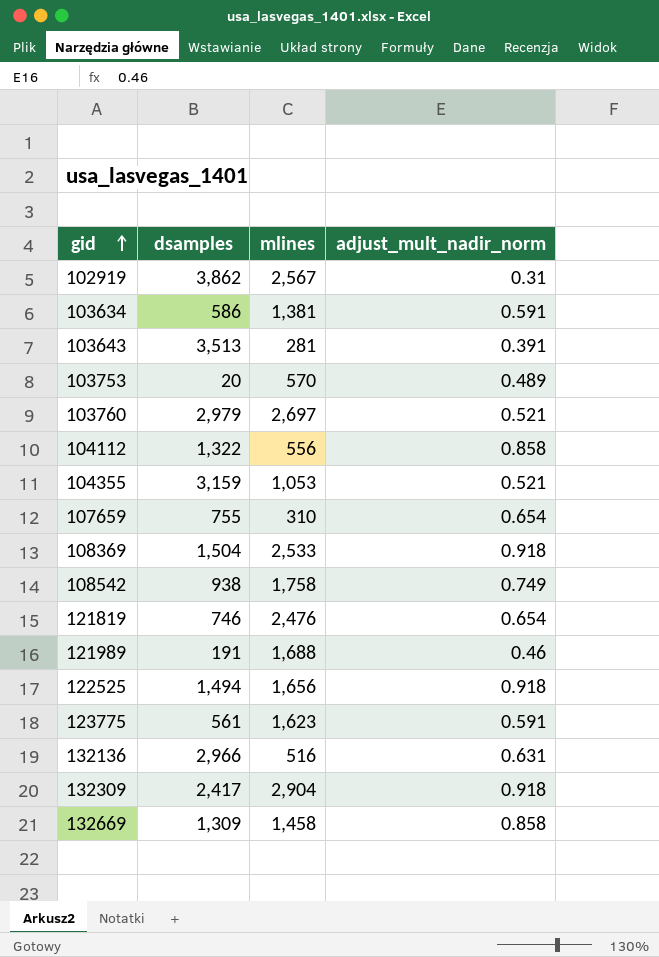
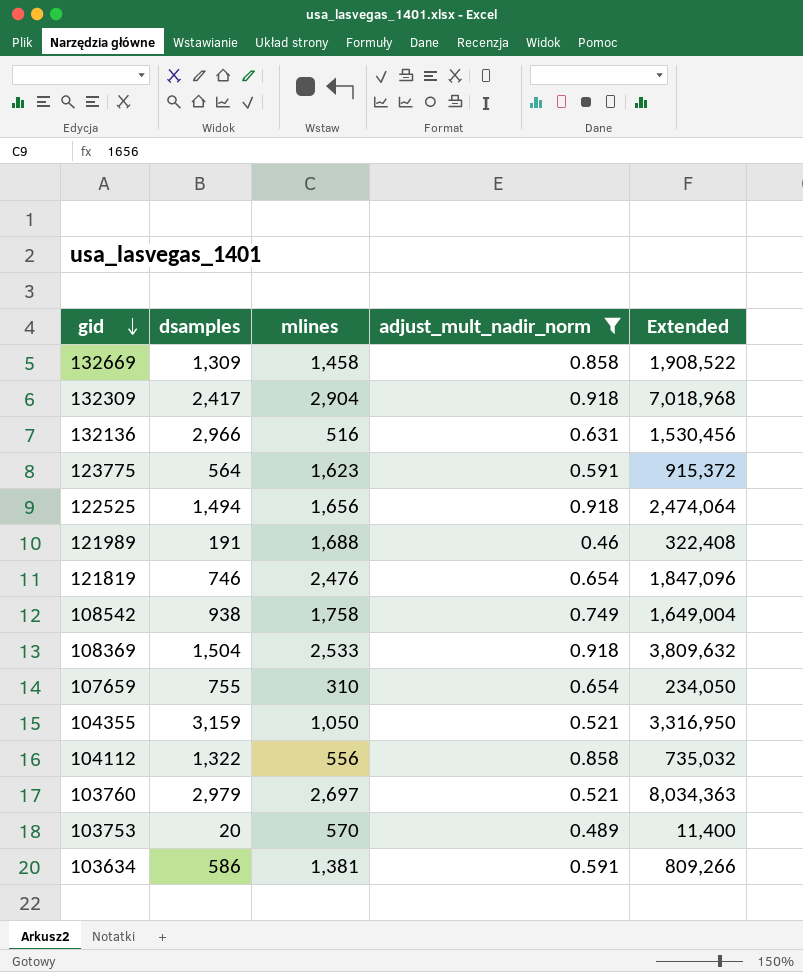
filter: none -> adjust_mult_nadir_norm >= 0.46
row order: gid ascending -> gid descending
column Extended | formula: none -> [dsamples] * [mlines]
123775 | dsamples: 561 -> 564
104355 | mlines: 1,053 -> 1,050

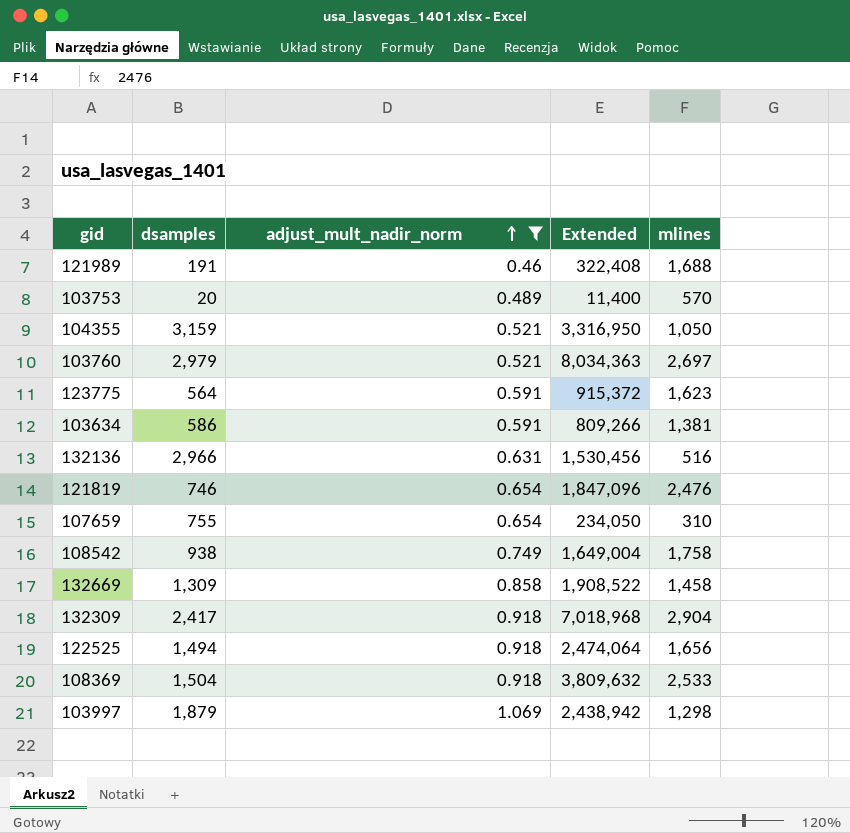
row order: gid descending -> adjust_mult_nadir_norm ascending
column mlines | position: 3 -> 5
row 104112: 1,322 | 556 | 0.858 | 735,032 -> none
row 103997: none -> 1,879 | 1.069 | 2,438,942 | 1,298

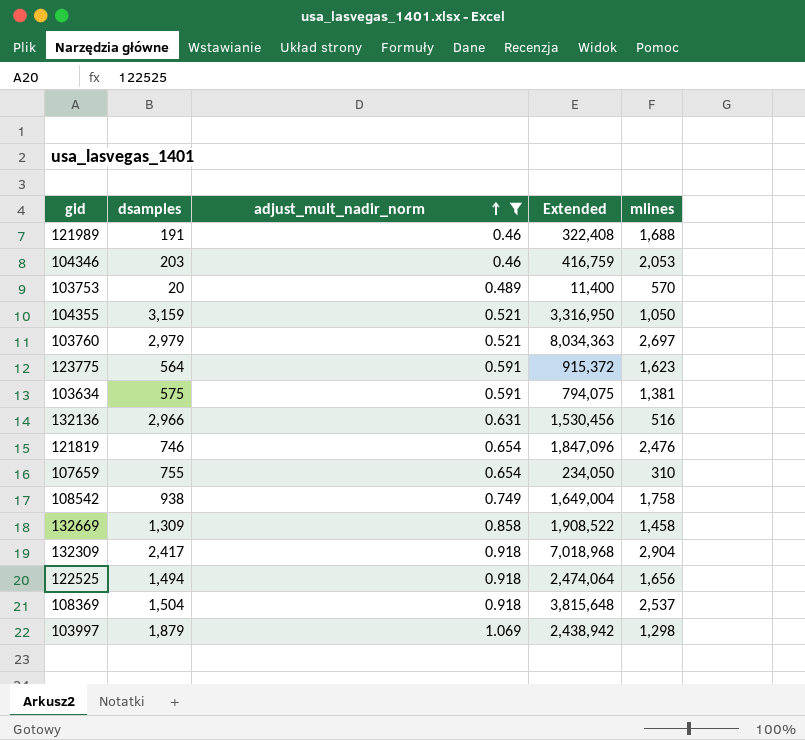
row 104346: none -> 203 | 0.46 | 416,759 | 2,053
103634 | dsamples: 586 -> 575
103634 | Extended: 809,266 -> 794,075
108369 | Extended: 3,809,632 -> 3,815,648
108369 | mlines: 2,533 -> 2,537

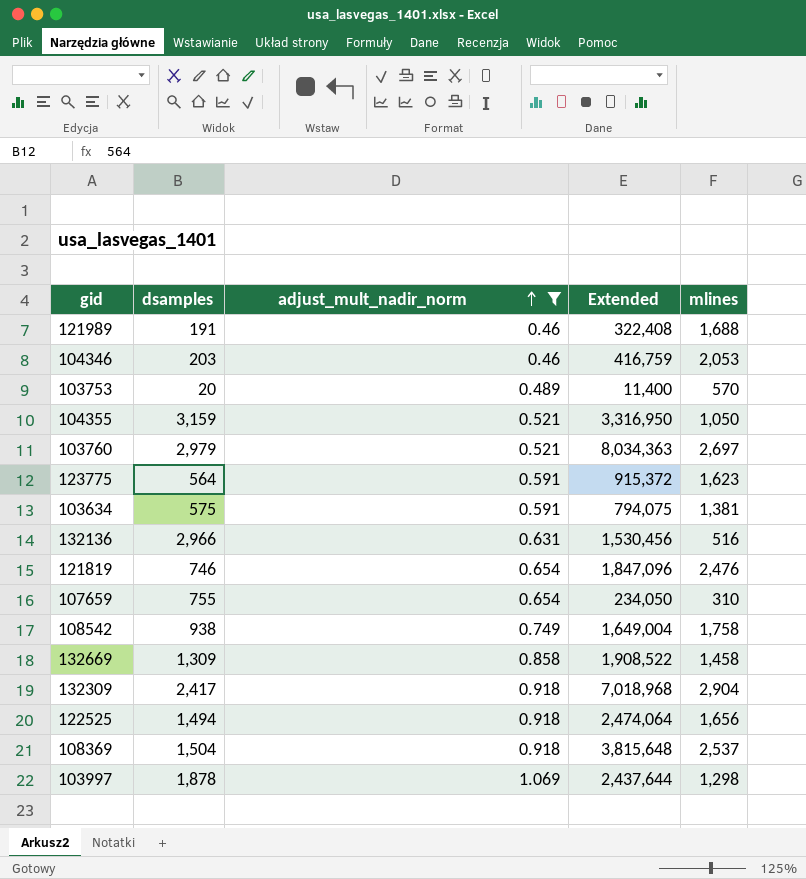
103997 | dsamples: 1,879 -> 1,878
103997 | Extended: 2,438,942 -> 2,437,644

